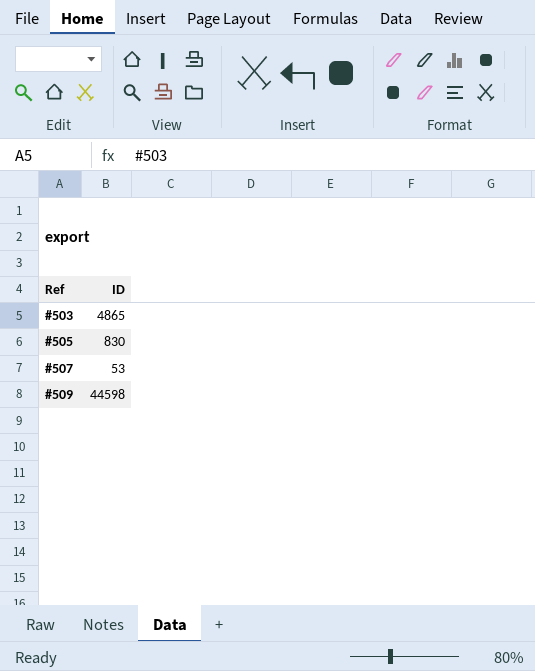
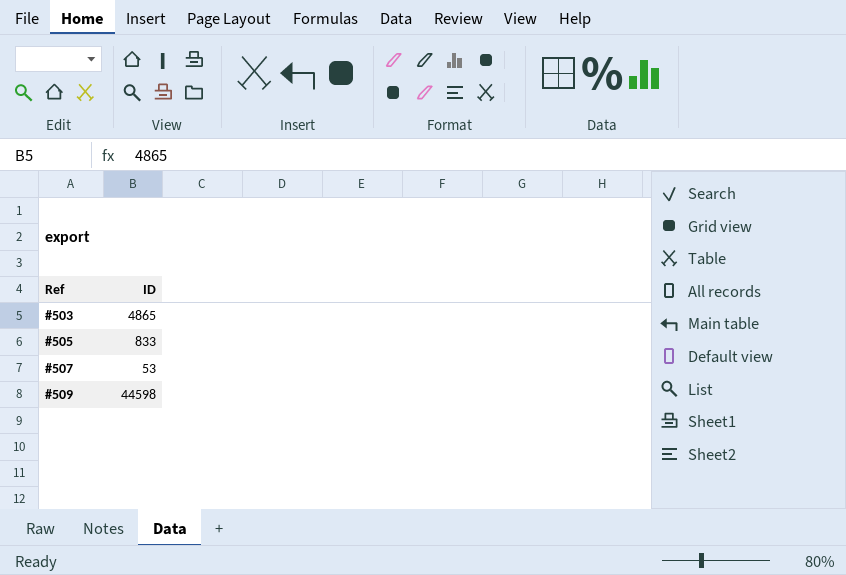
#505 | ID: 830 -> 833

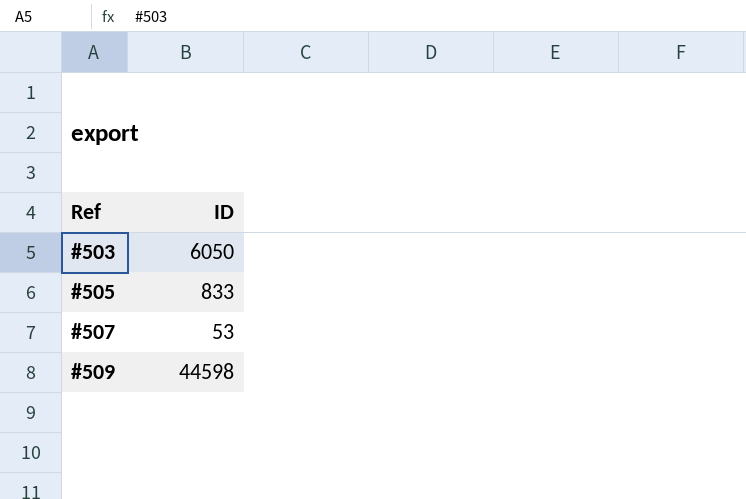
#503 | ID: 4865 -> 6050

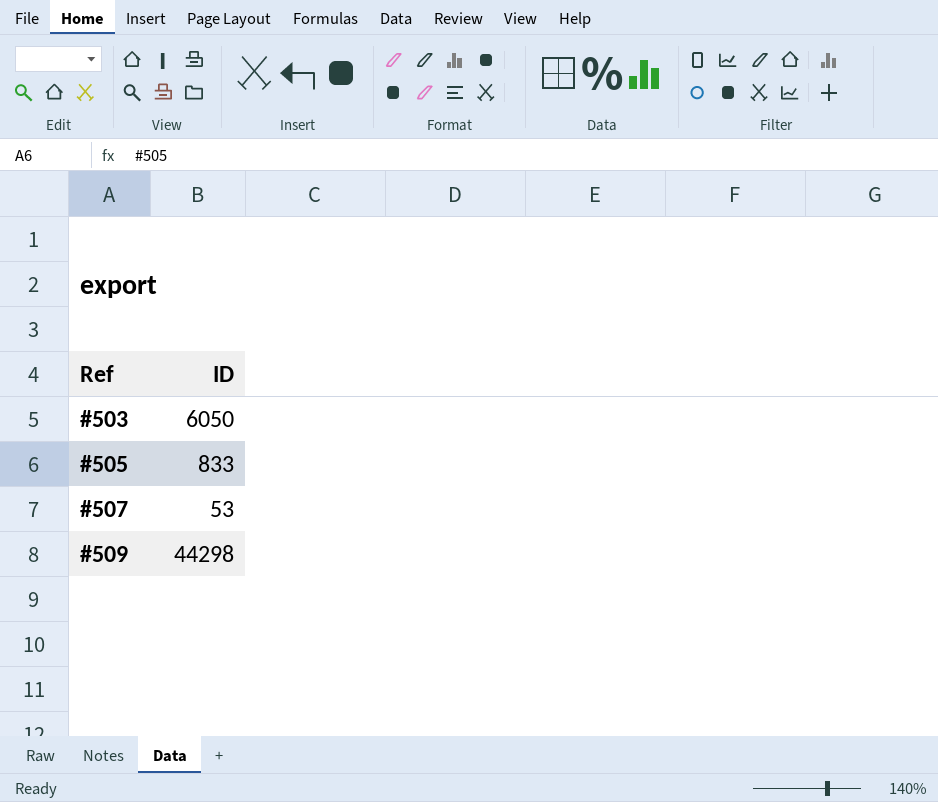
#509 | ID: 44598 -> 44298

